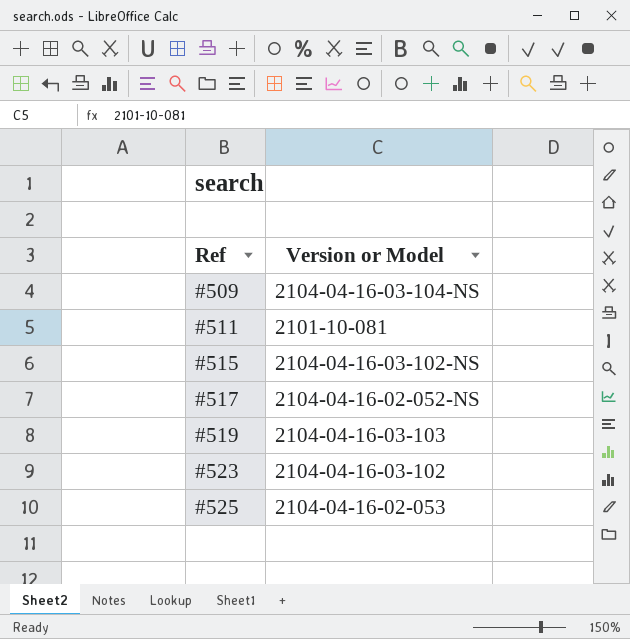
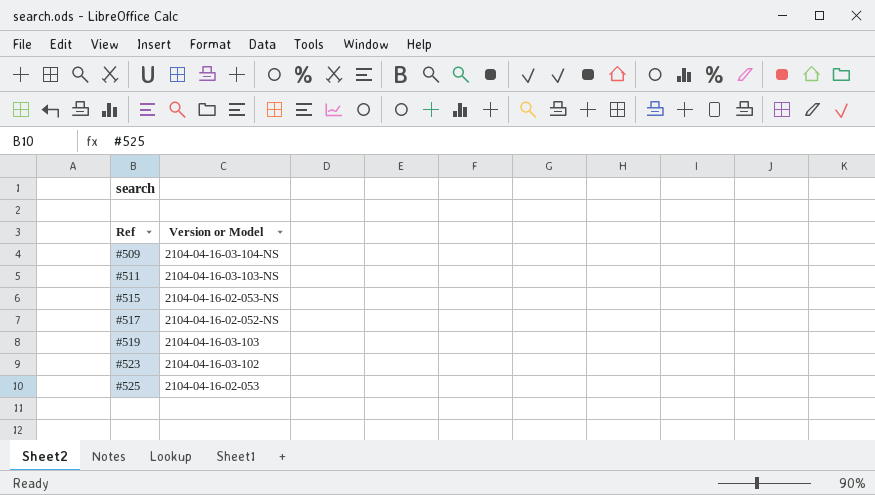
#511 | Version or Model: 2101-10-081 -> 2104-04-16-03-103-NS
#515 | Version or Model: 2104-04-16-03-102-NS -> 2104-04-16-02-053-NS

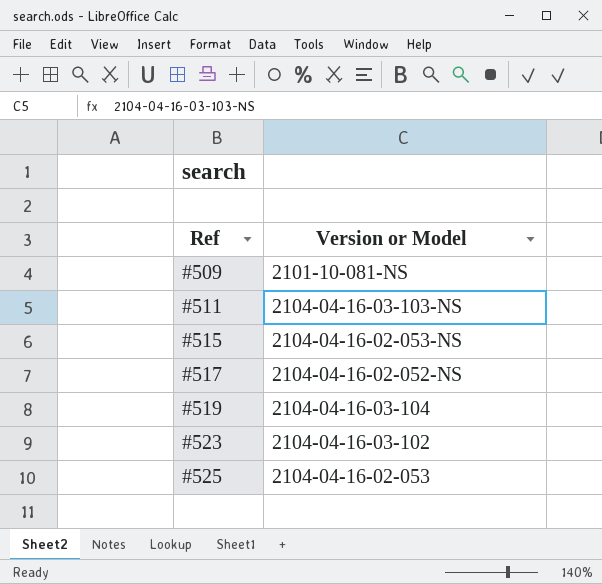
#509 | Version or Model: 2104-04-16-03-104-NS -> 2101-10-081-NS
#519 | Version or Model: 2104-04-16-03-103 -> 2104-04-16-03-104

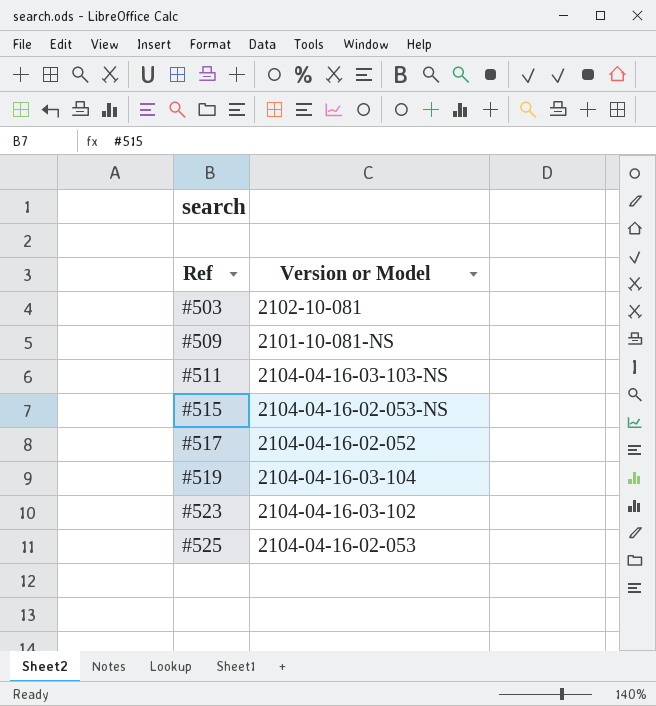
row #503: none -> 2102-10-081
#517 | Version or Model: 2104-04-16-02-052-NS -> 2104-04-16-02-052

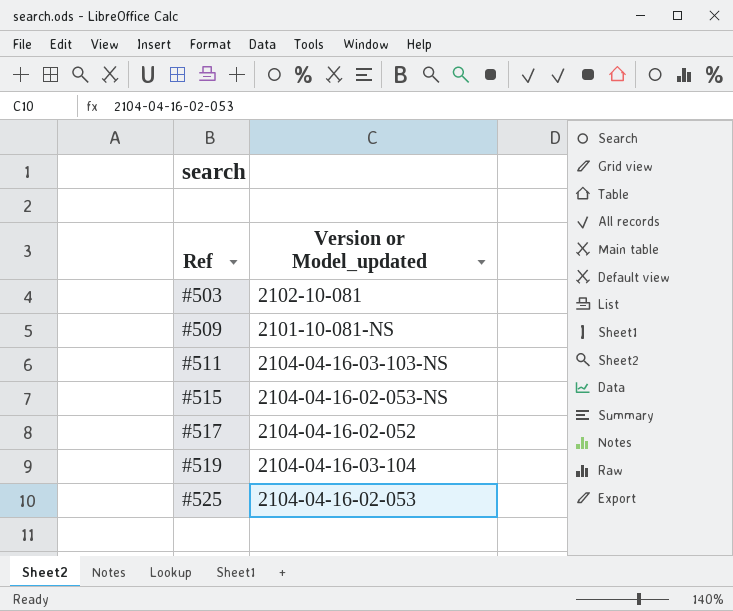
column name: Version or Model -> Version or Model_updated
row #523: 2104-04-16-03-102 -> none

